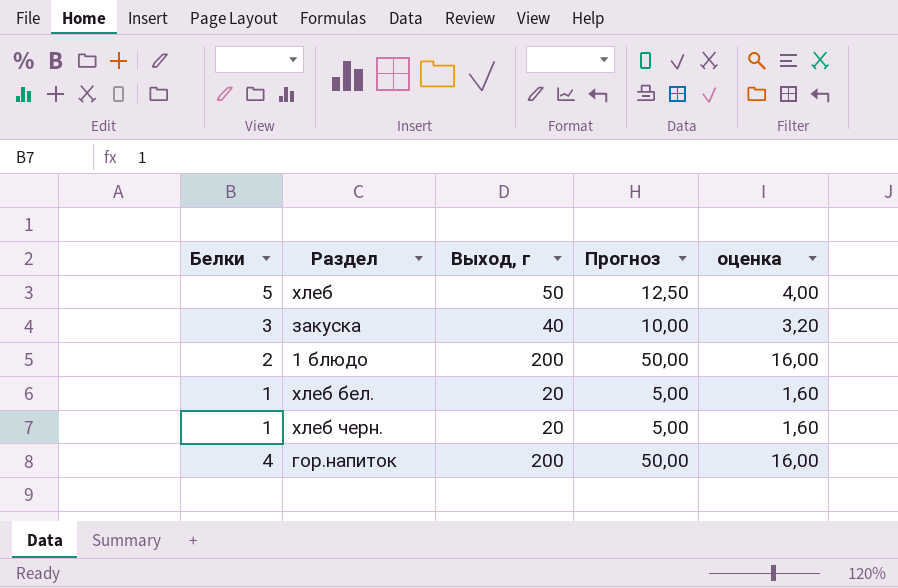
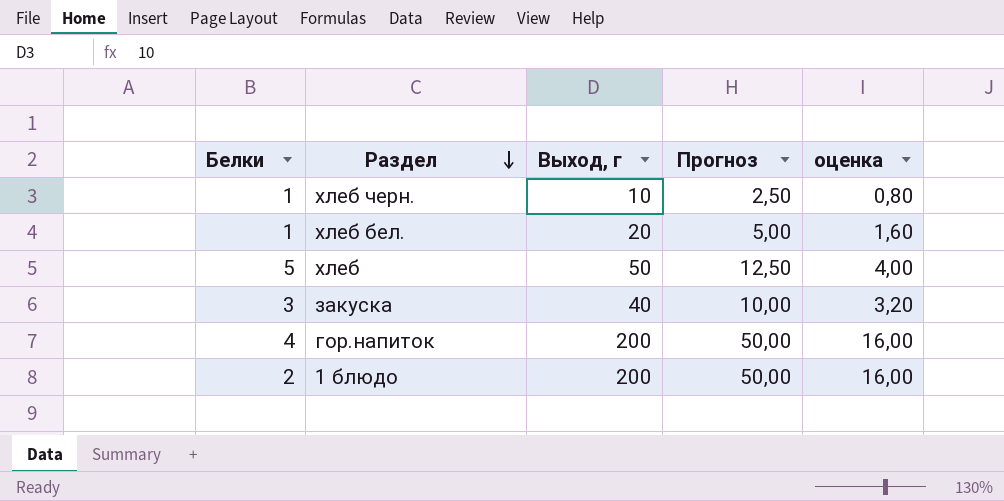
row order: none -> Раздел descending
хлеб черн. | Выход, г: 20 -> 10
хлеб черн. | Прогноз: 5,00 -> 2,50
хлеб черн. | оценка: 1,60 -> 0,80

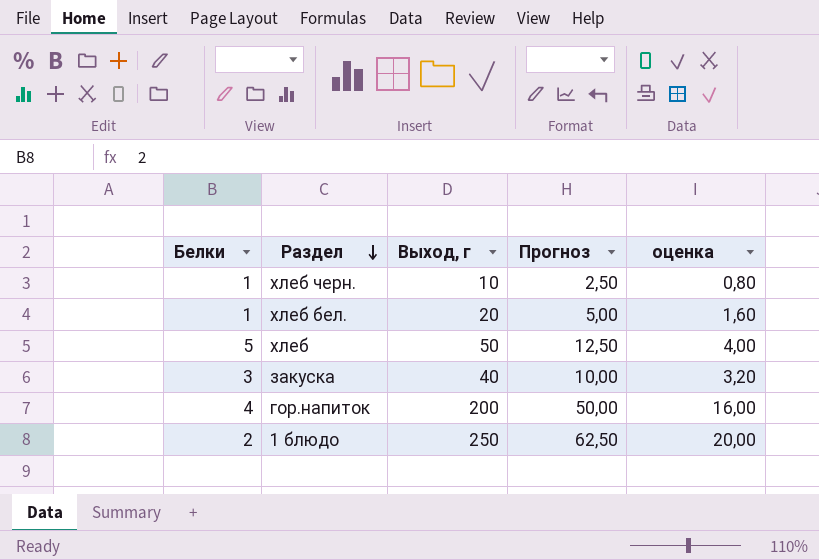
1 блюдо | Выход, г: 200 -> 250
1 блюдо | Прогноз: 50,00 -> 62,50
1 блюдо | оценка: 16,00 -> 20,00

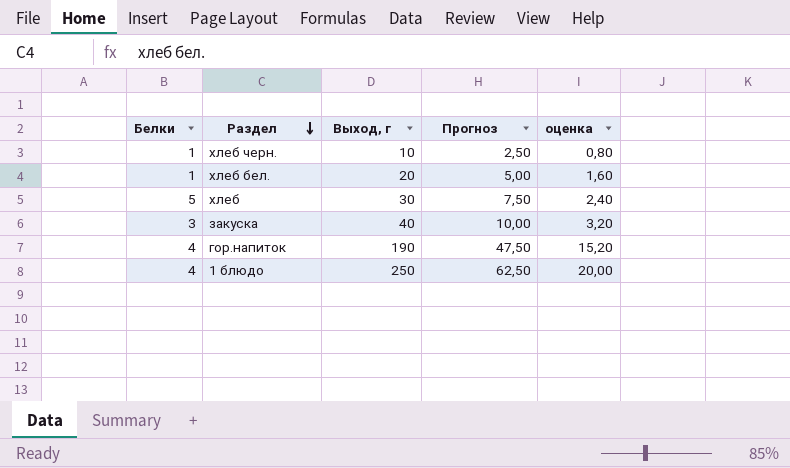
хлеб | Выход, г: 50 -> 30
хлеб | Прогноз: 12,50 -> 7,50
хлеб | оценка: 4,00 -> 2,40
гор.напиток | Выход, г: 200 -> 190
гор.напиток | Прогноз: 50,00 -> 47,50
гор.напиток | оценка: 16,00 -> 15,20
1 блюдо | Белки: 2 -> 4

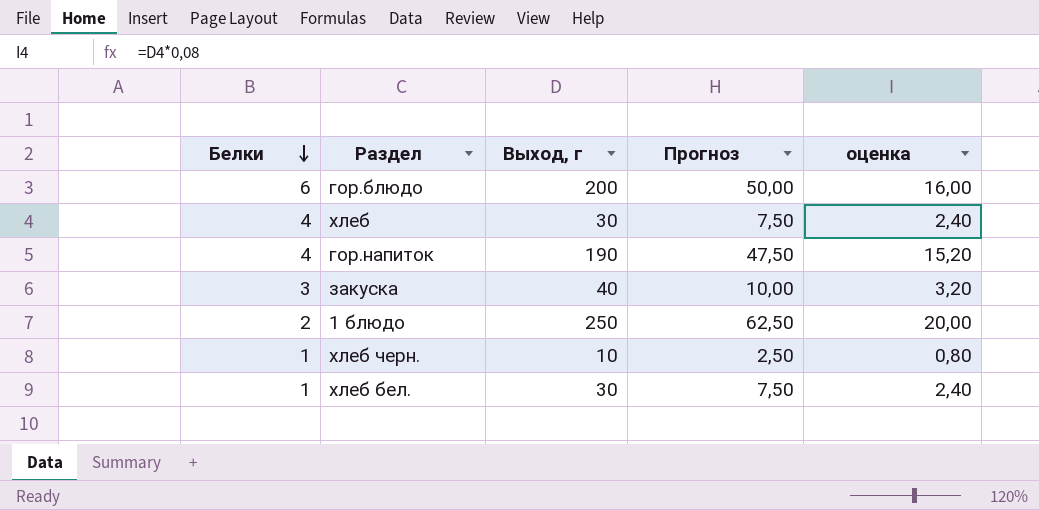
row order: Раздел descending -> Белки descending
row гор.блюдо: none -> 6 | 200 | 50,00 | 16,00
хлеб | Белки: 5 -> 4
1 блюдо | Белки: 4 -> 2
хлеб бел. | Выход, г: 20 -> 30
хлеб бел. | Прогноз: 5,00 -> 7,50
хлеб бел. | оценка: 1,60 -> 2,40

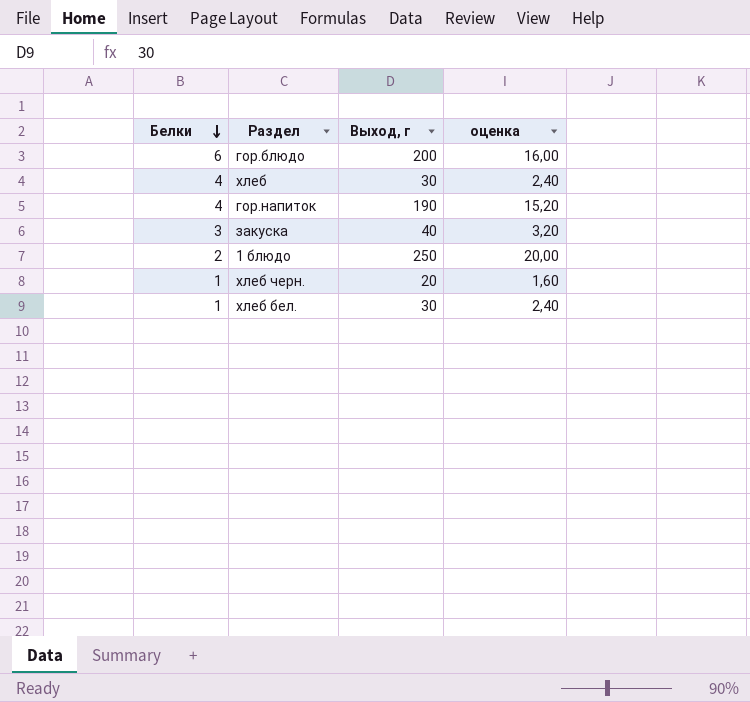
column Прогноз | formula: [Выход, г] * 0,25 -> none
хлеб черн. | Выход, г: 10 -> 20
хлеб черн. | оценка: 0,80 -> 1,60

